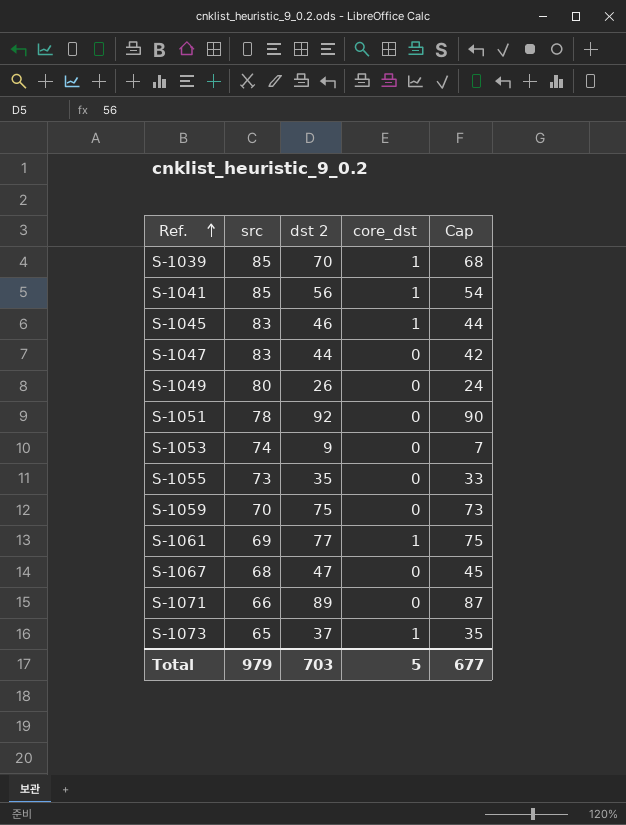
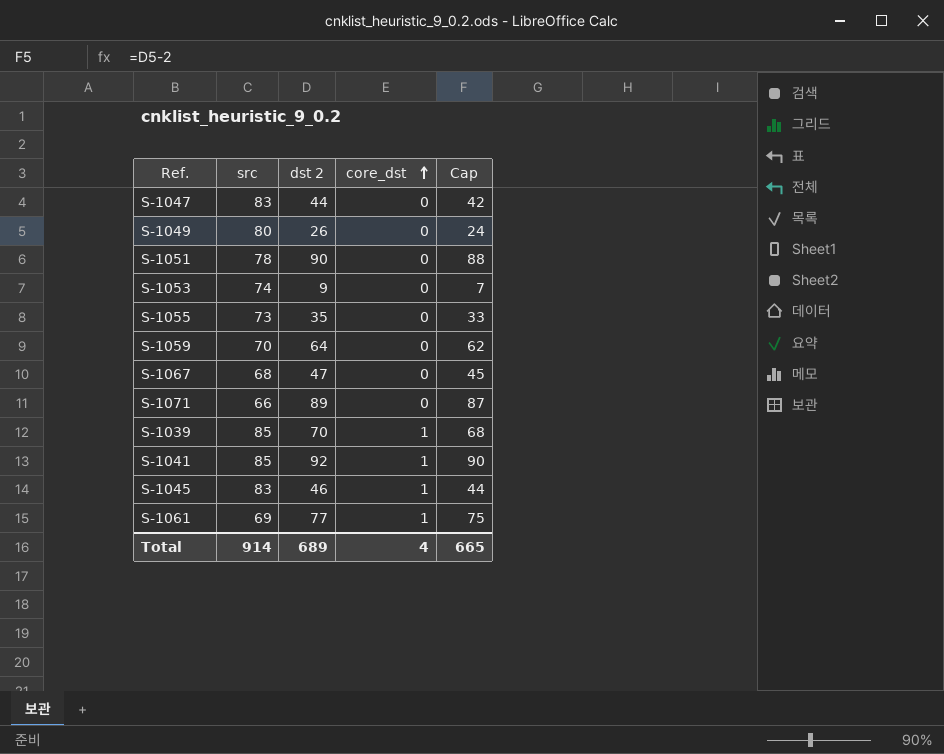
row order: Ref. ascending -> core_dst ascending
row S-1073: 65 | 37 | 1 | 35 -> none
S-1051 | dst 2: 92 -> 90
S-1051 | Cap: 90 -> 88
S-1059 | dst 2: 75 -> 64
S-1059 | Cap: 73 -> 62
S-1041 | dst 2: 56 -> 92
S-1041 | Cap: 54 -> 90
Total | src: 979 -> 914
Total | dst 2: 703 -> 689
Total | core_dst: 5 -> 4
Total | Cap: 677 -> 665

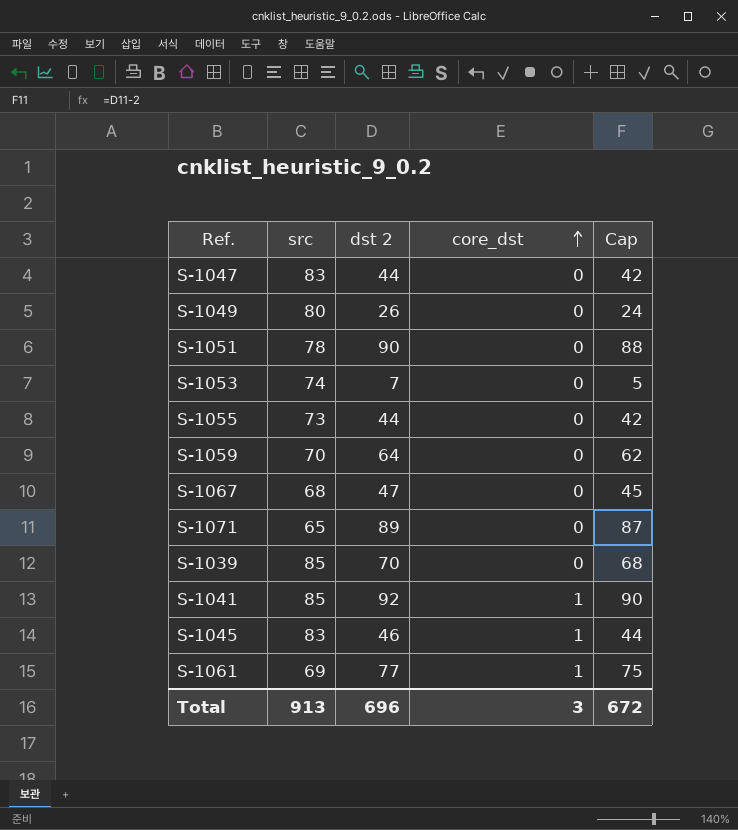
S-1053 | dst 2: 9 -> 7
S-1053 | Cap: 7 -> 5
S-1055 | dst 2: 35 -> 44
S-1055 | Cap: 33 -> 42
S-1071 | src: 66 -> 65
S-1039 | core_dst: 1 -> 0
Total | src: 914 -> 913
Total | dst 2: 689 -> 696
Total | core_dst: 4 -> 3
Total | Cap: 665 -> 672

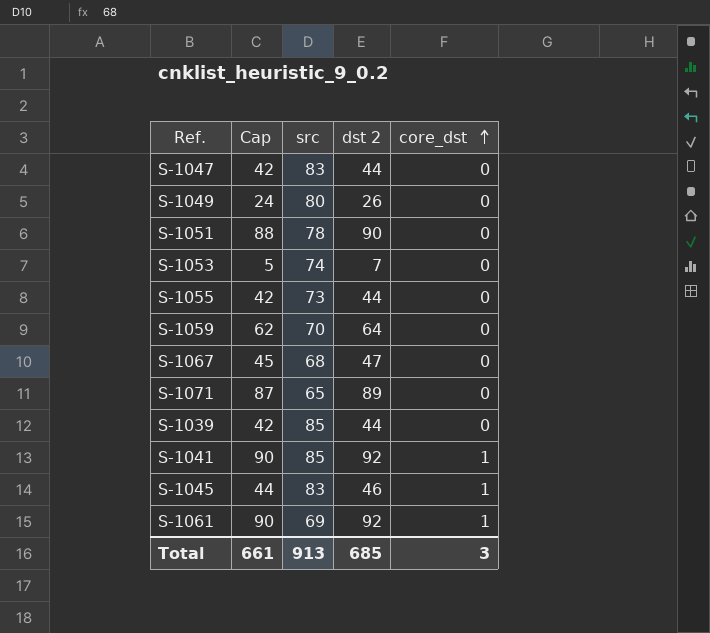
column Cap | position: 5 -> 2
S-1039 | Cap: 68 -> 42
S-1039 | dst 2: 70 -> 44
S-1061 | Cap: 75 -> 90
S-1061 | dst 2: 77 -> 92
Total | Cap: 672 -> 661
Total | dst 2: 696 -> 685

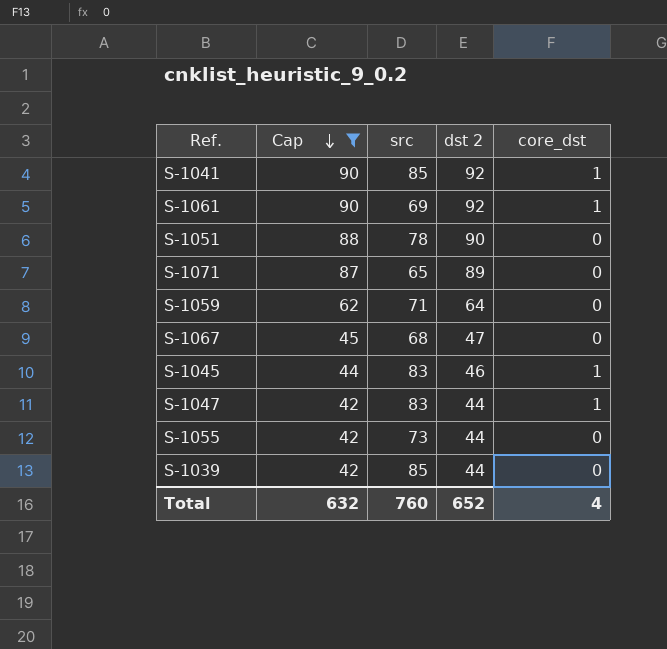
filter: none -> Cap >= 42
row order: core_dst ascending -> Cap descending
S-1059 | src: 70 -> 71
S-1047 | core_dst: 0 -> 1
Total | Cap: 661 -> 632
Total | src: 913 -> 760
Total | dst 2: 685 -> 652
Total | core_dst: 3 -> 4

